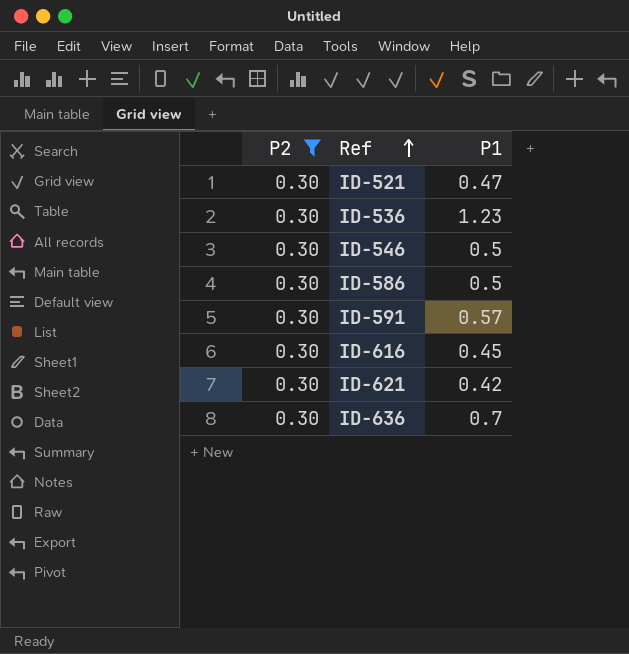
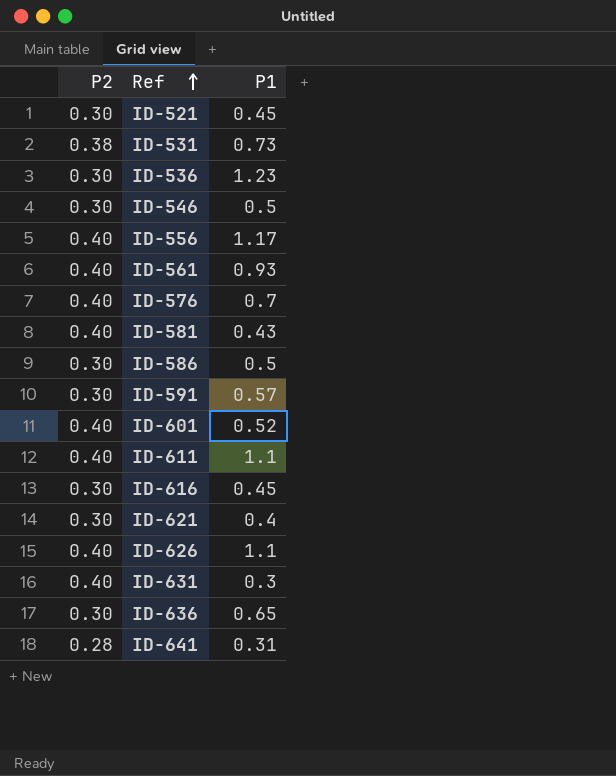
filter: P2 = 0.30 -> none
ID-521 | P1: 0.47 -> 0.45
ID-621 | P1: 0.42 -> 0.4
ID-636 | P1: 0.7 -> 0.65

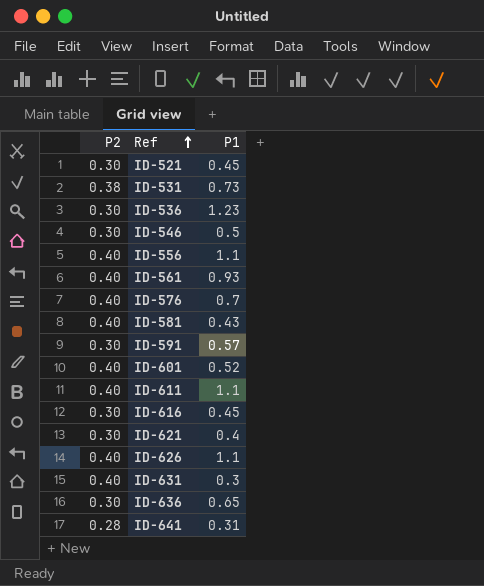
row ID-586: 0.30 | 0.5 -> none
ID-556 | P1: 1.17 -> 1.1

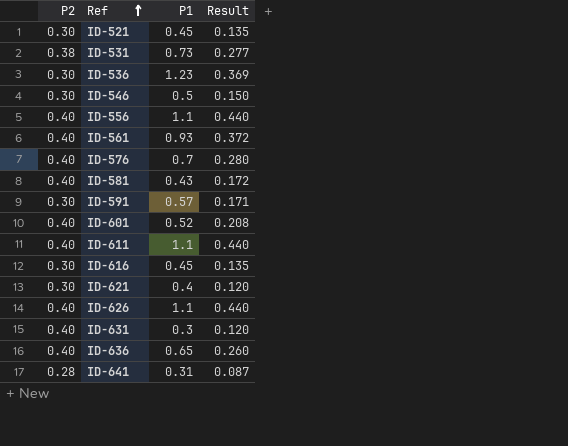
column Result | formula: none -> [P2] * [P1]
ID-636 | P2: 0.30 -> 0.40

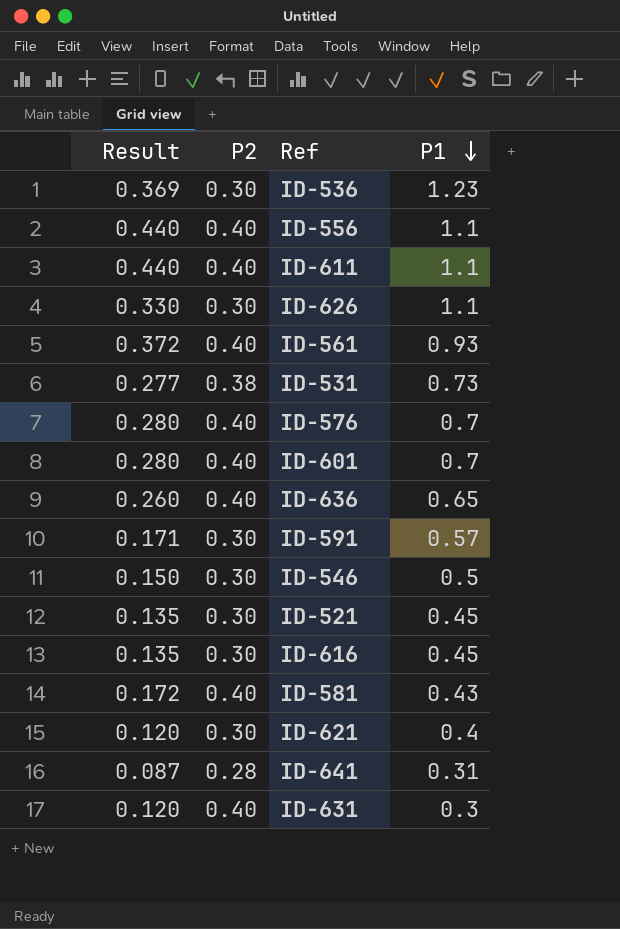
row order: Ref ascending -> P1 descending
column Result | position: 4 -> 1
ID-626 | Result: 0.440 -> 0.330
ID-626 | P2: 0.40 -> 0.30
ID-601 | Result: 0.208 -> 0.280
ID-601 | P1: 0.52 -> 0.7

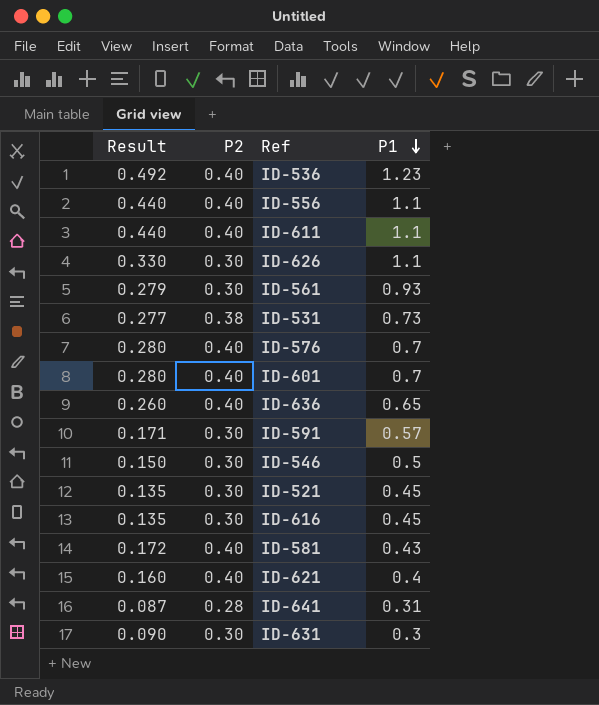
ID-536 | Result: 0.369 -> 0.492
ID-536 | P2: 0.30 -> 0.40
ID-561 | Result: 0.372 -> 0.279
ID-561 | P2: 0.40 -> 0.30
ID-621 | Result: 0.120 -> 0.160
ID-621 | P2: 0.30 -> 0.40
ID-631 | Result: 0.120 -> 0.090
ID-631 | P2: 0.40 -> 0.30

